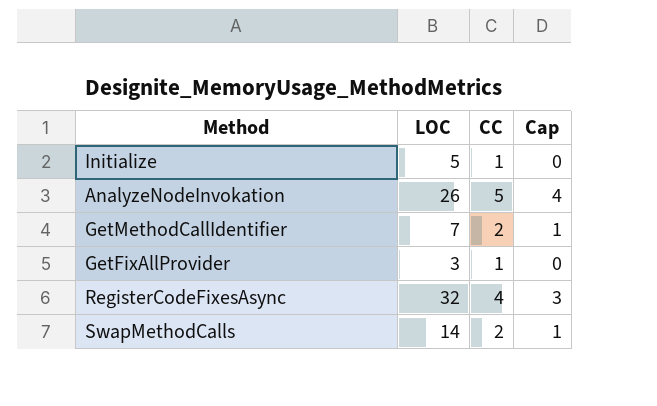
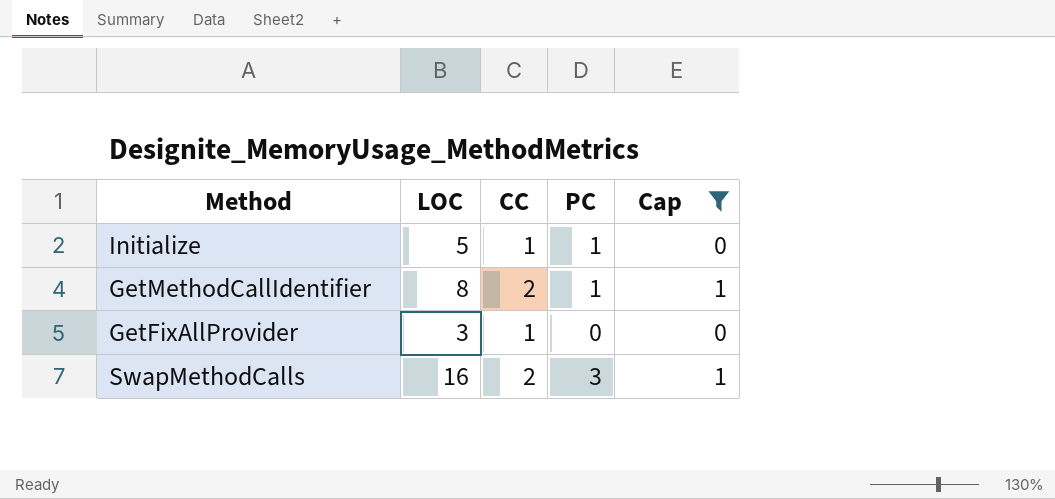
filter: none -> Cap <= 1
column PC | position: none -> 4
GetMethodCallIdentifier | LOC: 7 -> 8
SwapMethodCalls | LOC: 14 -> 16

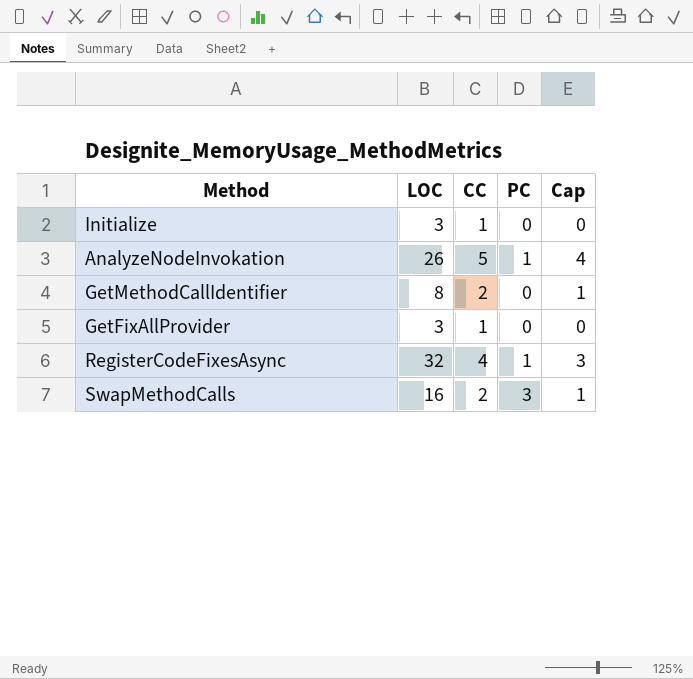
filter: Cap <= 1 -> none
Initialize | LOC: 5 -> 3
Initialize | PC: 1 -> 0
GetMethodCallIdentifier | PC: 1 -> 0

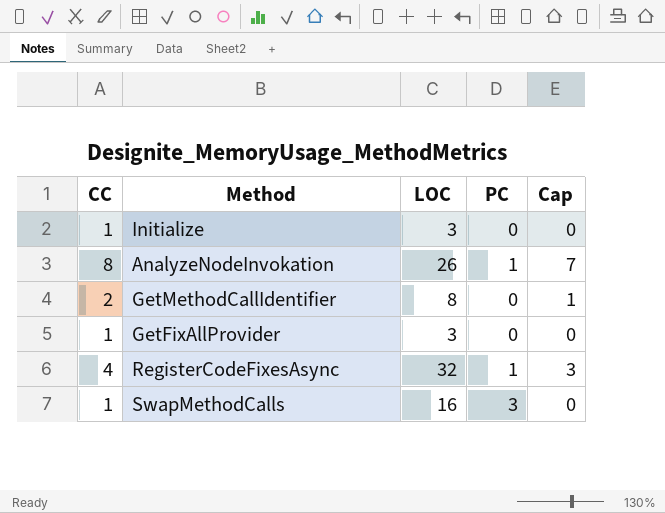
column CC | position: 3 -> 1
AnalyzeNodeInvokation | CC: 5 -> 8
AnalyzeNodeInvokation | Cap: 4 -> 7
SwapMethodCalls | CC: 2 -> 1
SwapMethodCalls | Cap: 1 -> 0

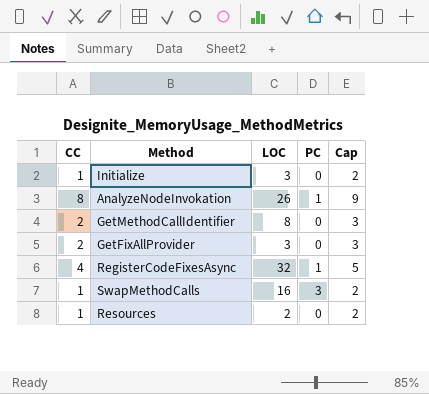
column Cap | formula: [CC] - 1 -> [CC] + 1
GetFixAllProvider | CC: 1 -> 2
row Resources: none -> 1 | 2 | 0 | 2

